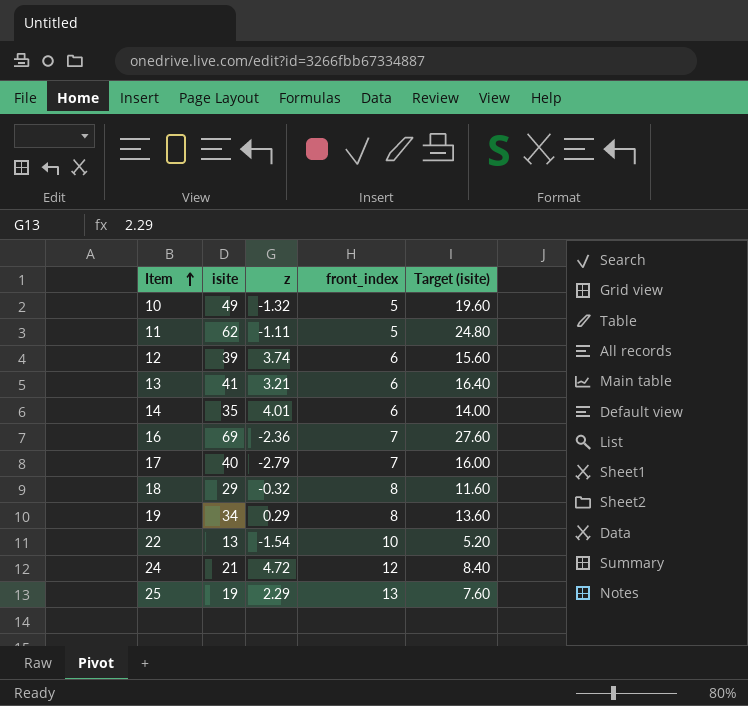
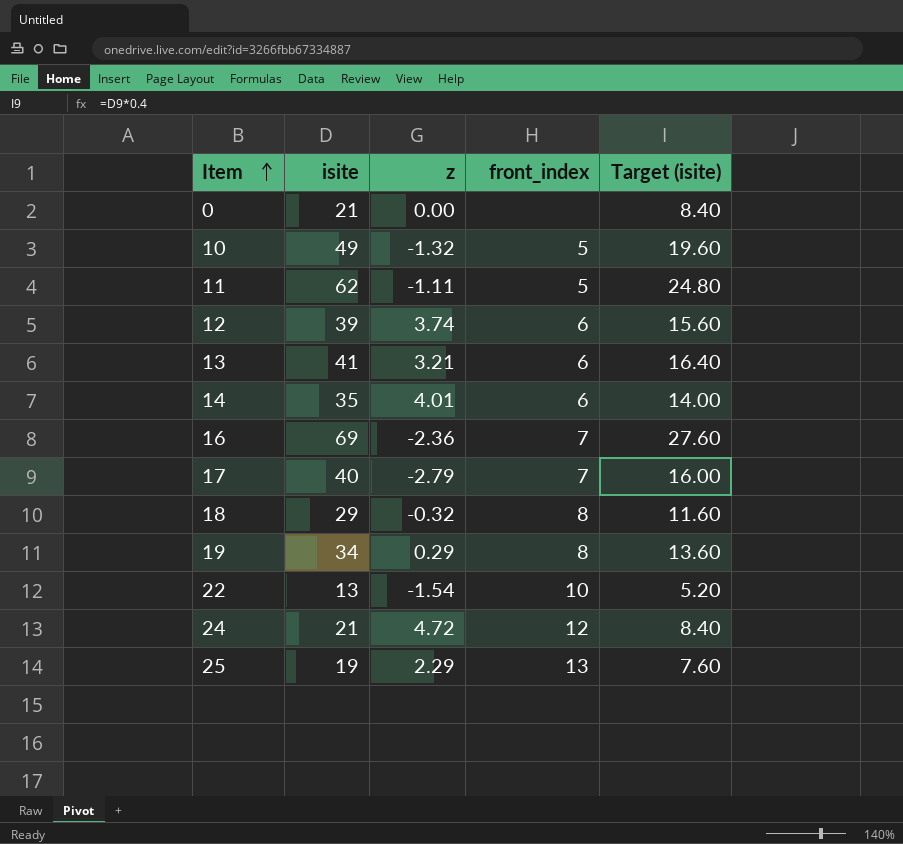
row 0: none -> 21 | 0.00 | none | 8.40

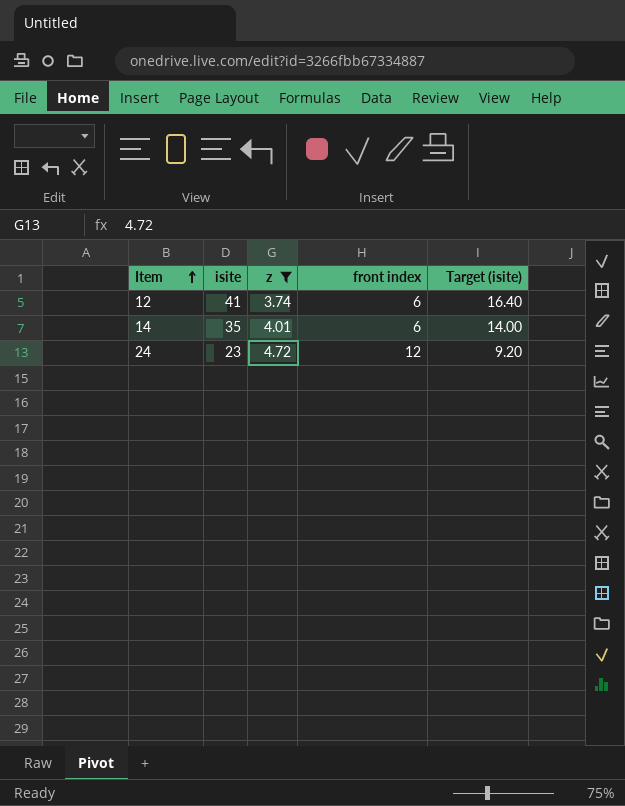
filter: none -> z >= 3.74
column name: front_index -> front index
12 | isite: 39 -> 41
12 | Target (isite): 15.60 -> 16.40
24 | isite: 21 -> 23
24 | Target (isite): 8.40 -> 9.20

